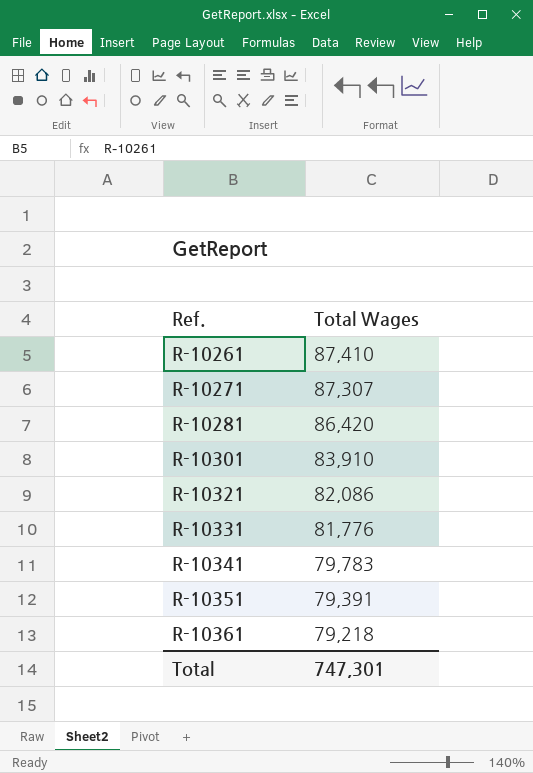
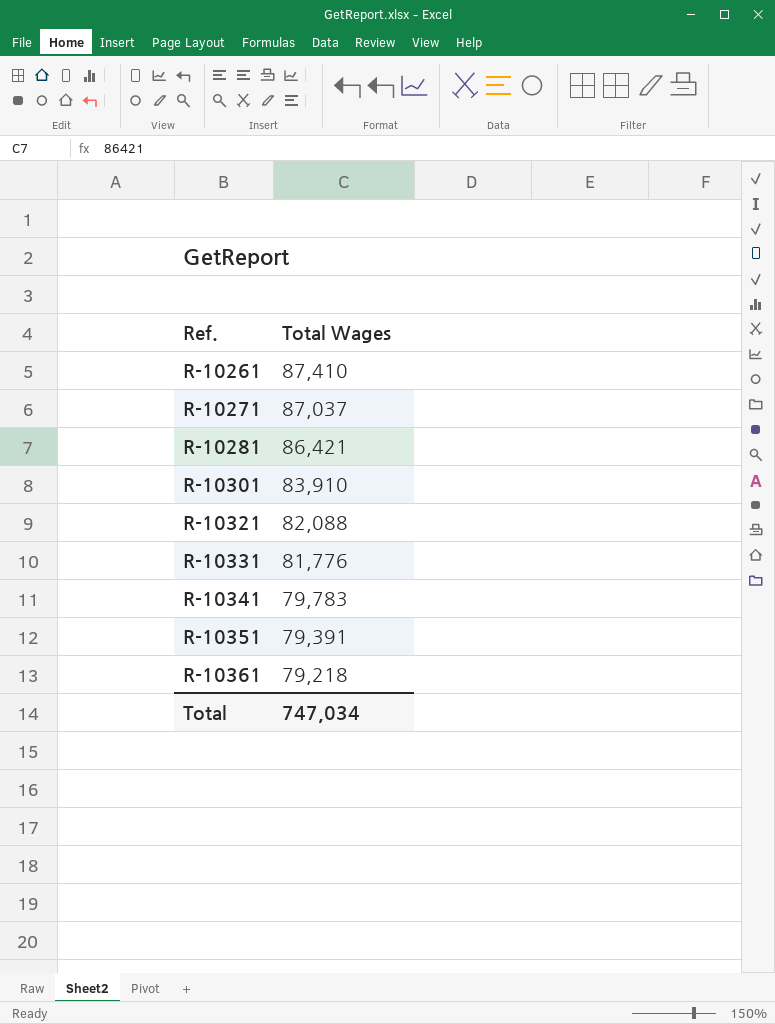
R-10271 | Total Wages: 87,307 -> 87,037
R-10281 | Total Wages: 86,420 -> 86,421
R-10321 | Total Wages: 82,086 -> 82,088
Total | Total Wages: 747,301 -> 747,034

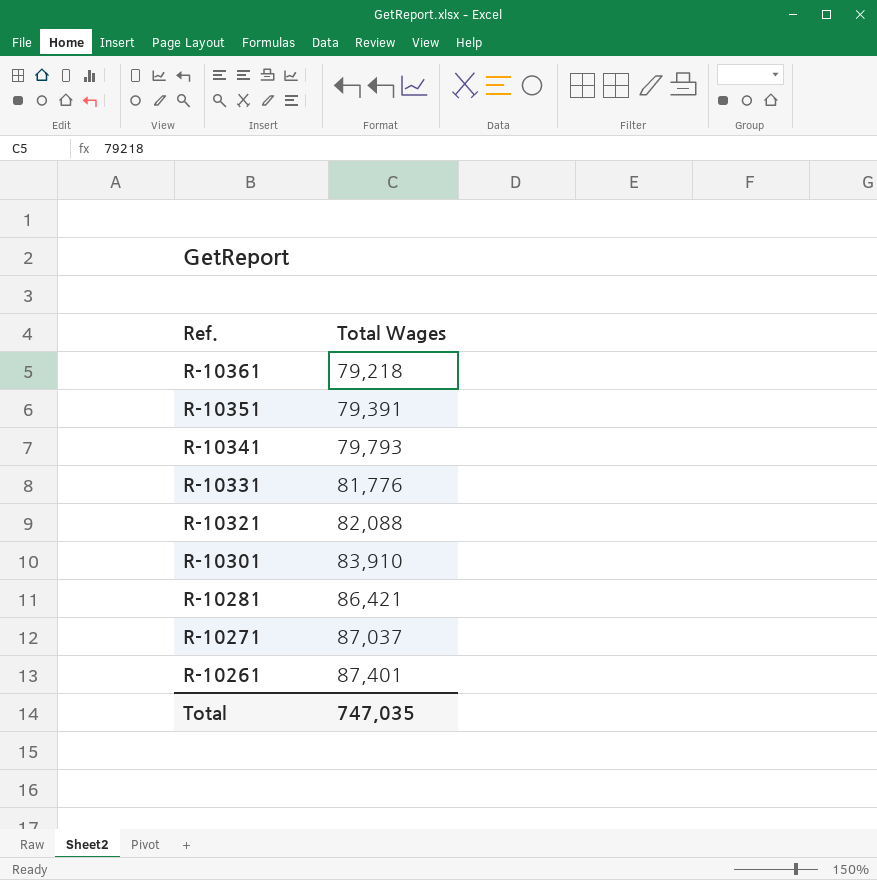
row order: Ref. ascending -> Ref. descending
R-10341 | Total Wages: 79,783 -> 79,793
R-10261 | Total Wages: 87,410 -> 87,401
Total | Total Wages: 747,034 -> 747,035

